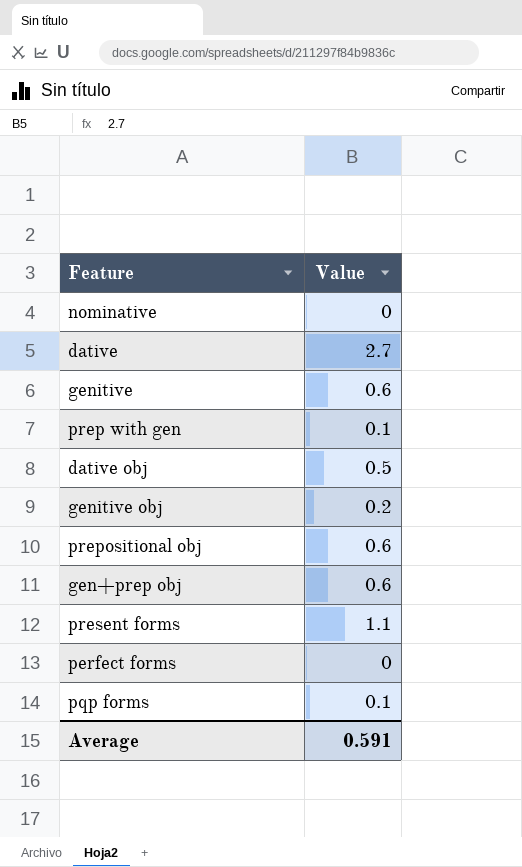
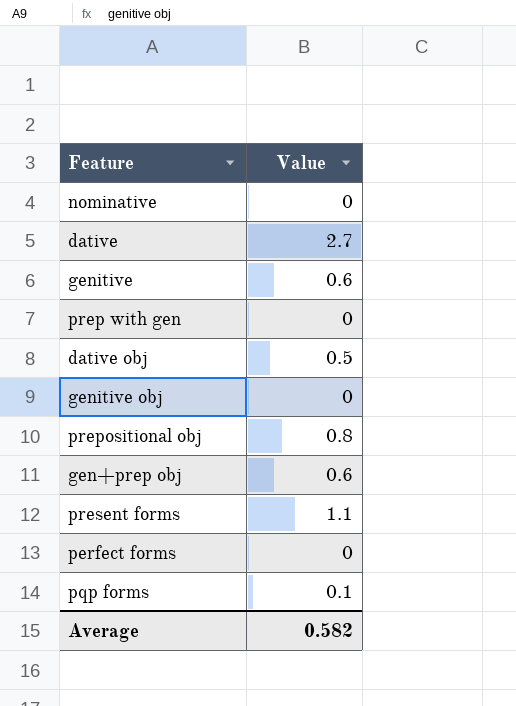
prep with gen | Value: 0.1 -> 0
genitive obj | Value: 0.2 -> 0
prepositional obj | Value: 0.6 -> 0.8
Average | Value: 0.591 -> 0.582

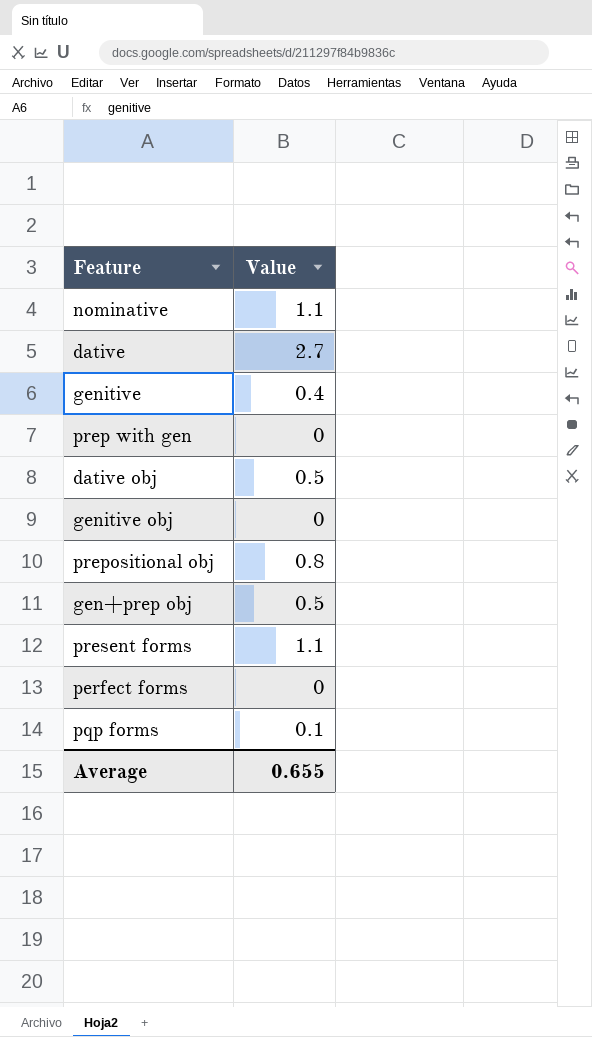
nominative | Value: 0 -> 1.1
genitive | Value: 0.6 -> 0.4
gen+prep obj | Value: 0.6 -> 0.5
Average | Value: 0.582 -> 0.655

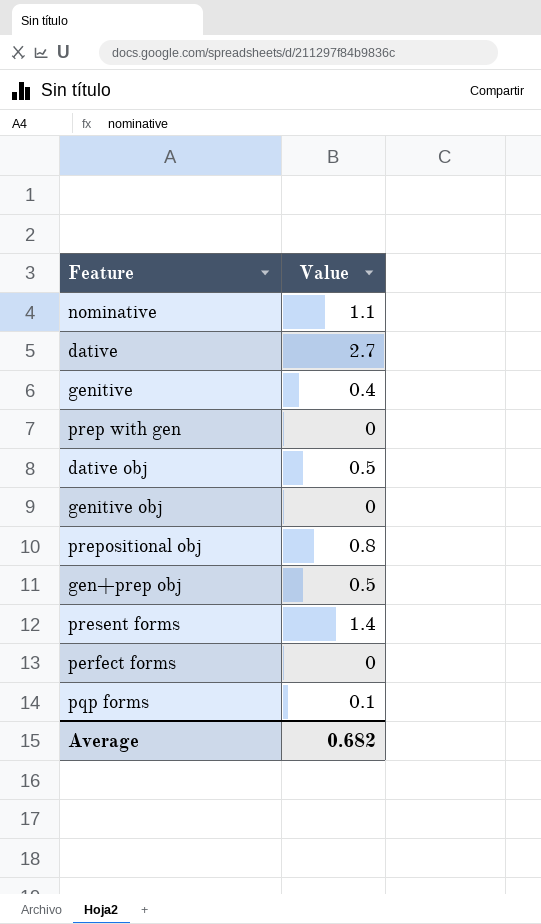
present forms | Value: 1.1 -> 1.4
Average | Value: 0.655 -> 0.682

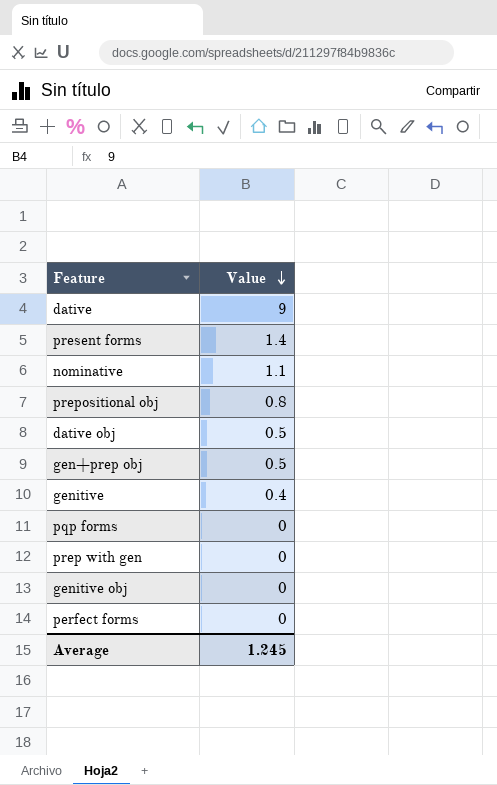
row order: none -> Value descending
dative | Value: 2.7 -> 9
pqp forms | Value: 0.1 -> 0
Average | Value: 0.682 -> 1.245

